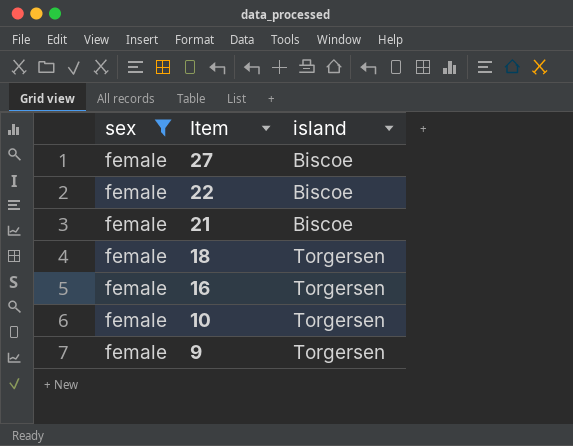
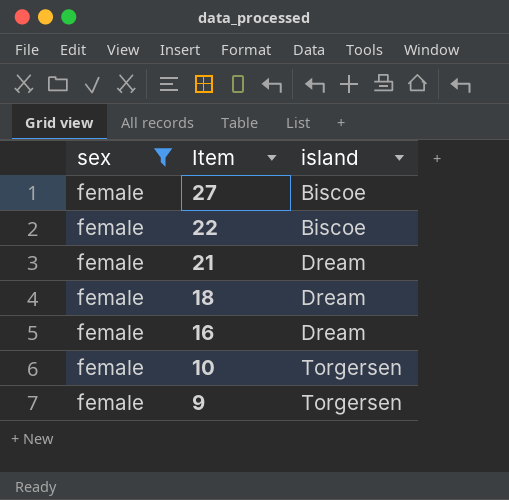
21 | island: Biscoe -> Dream
18 | island: Torgersen -> Dream
16 | island: Torgersen -> Dream

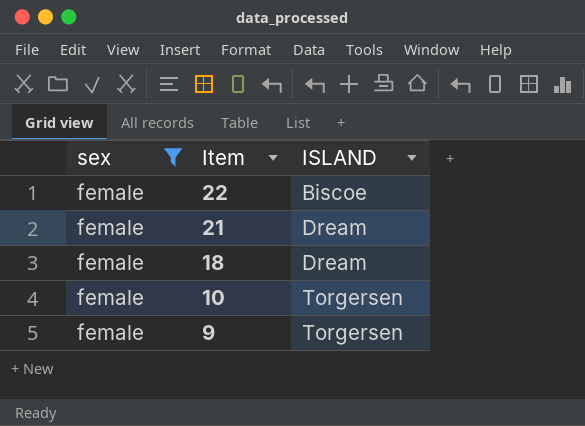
column name: island -> ISLAND
row 27: female | Biscoe -> none
row 16: female | Dream -> none

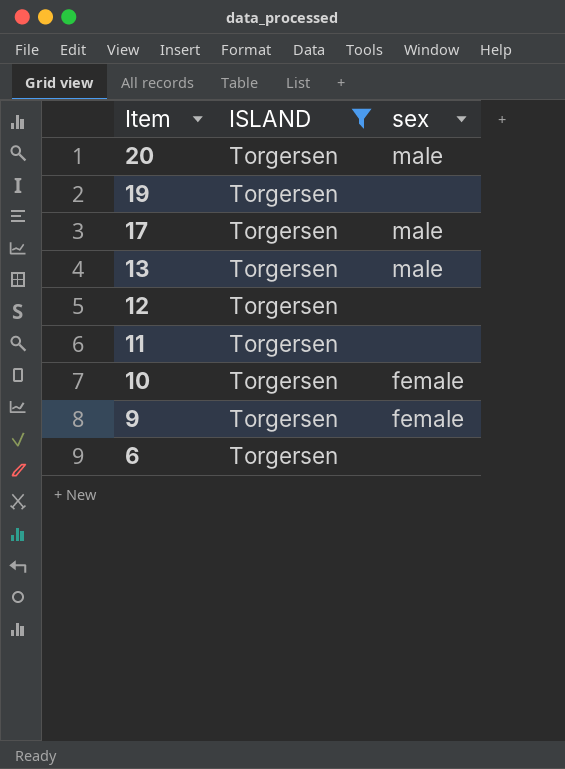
filter: sex = female -> ISLAND = Torgersen
column sex | position: 1 -> 3

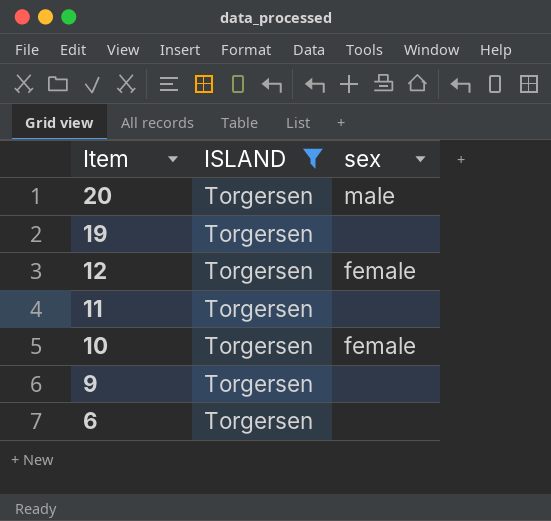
row 17: Torgersen | male -> none
row 13: Torgersen | male -> none
12 | sex: none -> female
9 | sex: female -> none

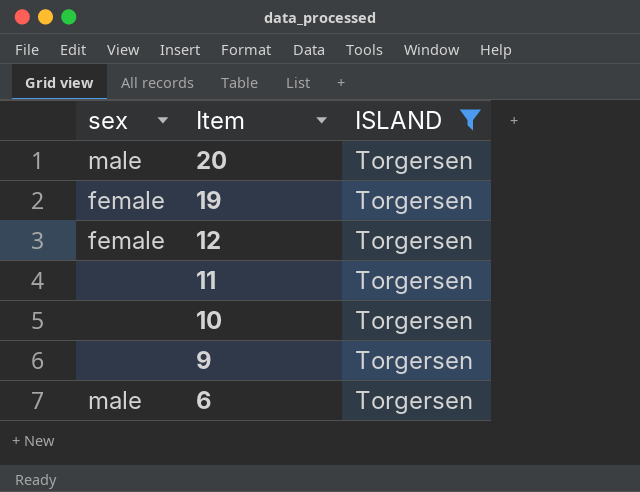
column sex | position: 3 -> 1
19 | sex: none -> female
10 | sex: female -> none
6 | sex: none -> male

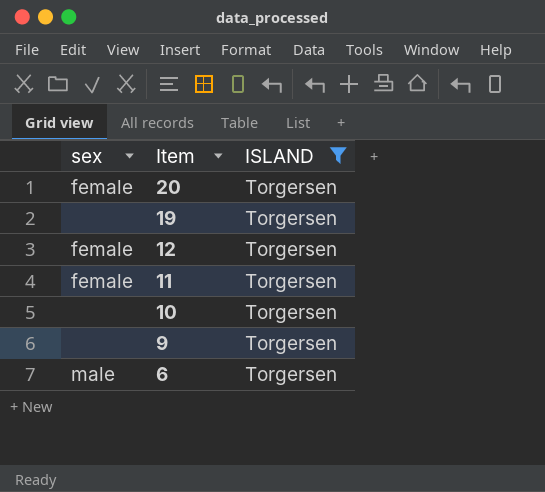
20 | sex: male -> female
19 | sex: female -> none
11 | sex: none -> female

